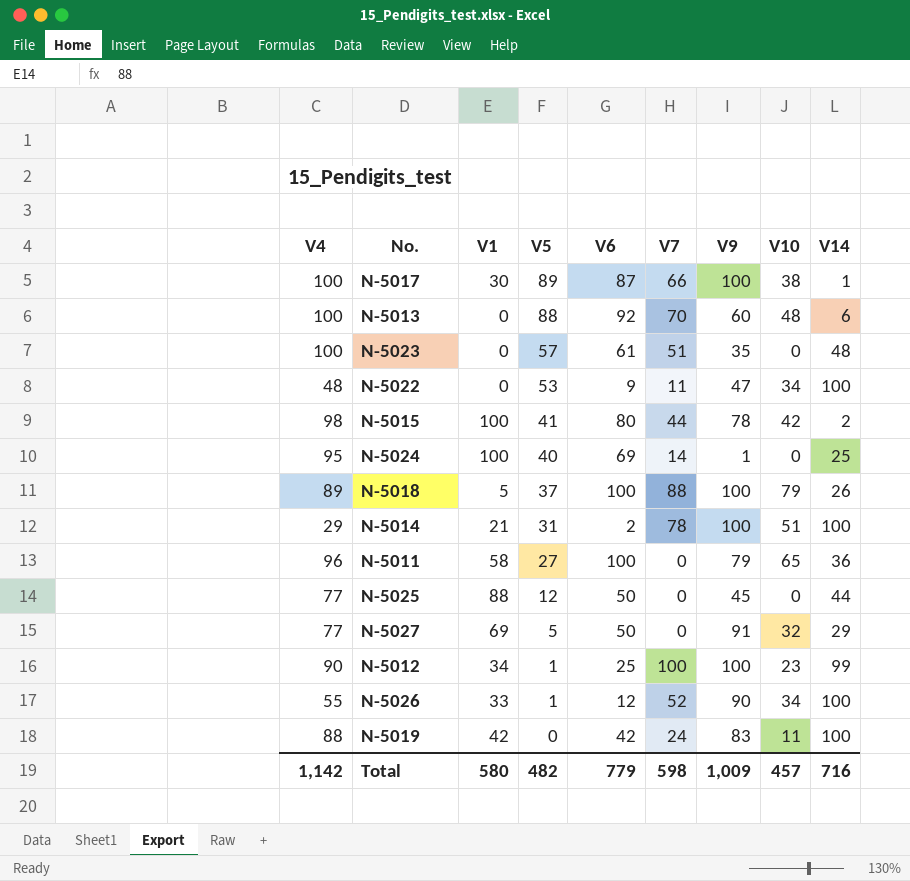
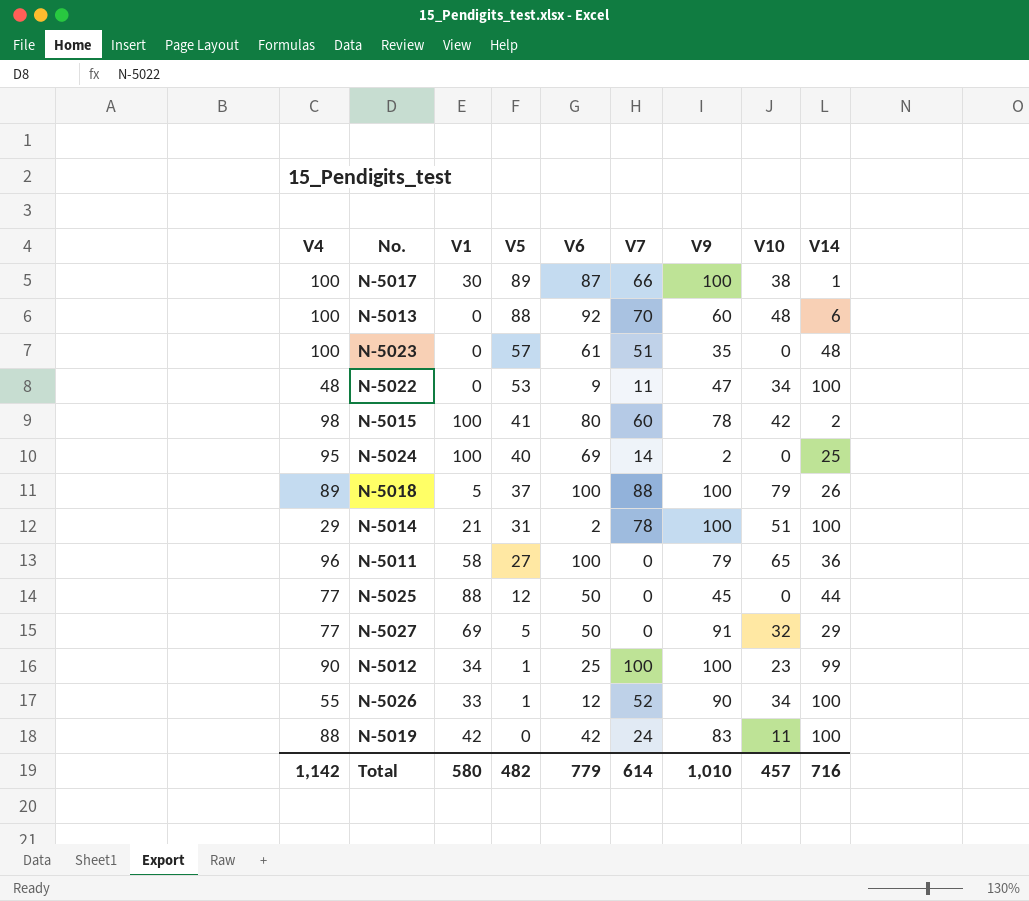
N-5015 | V7: 44 -> 60
N-5024 | V9: 1 -> 2
Total | V7: 598 -> 614
Total | V9: 1,009 -> 1,010

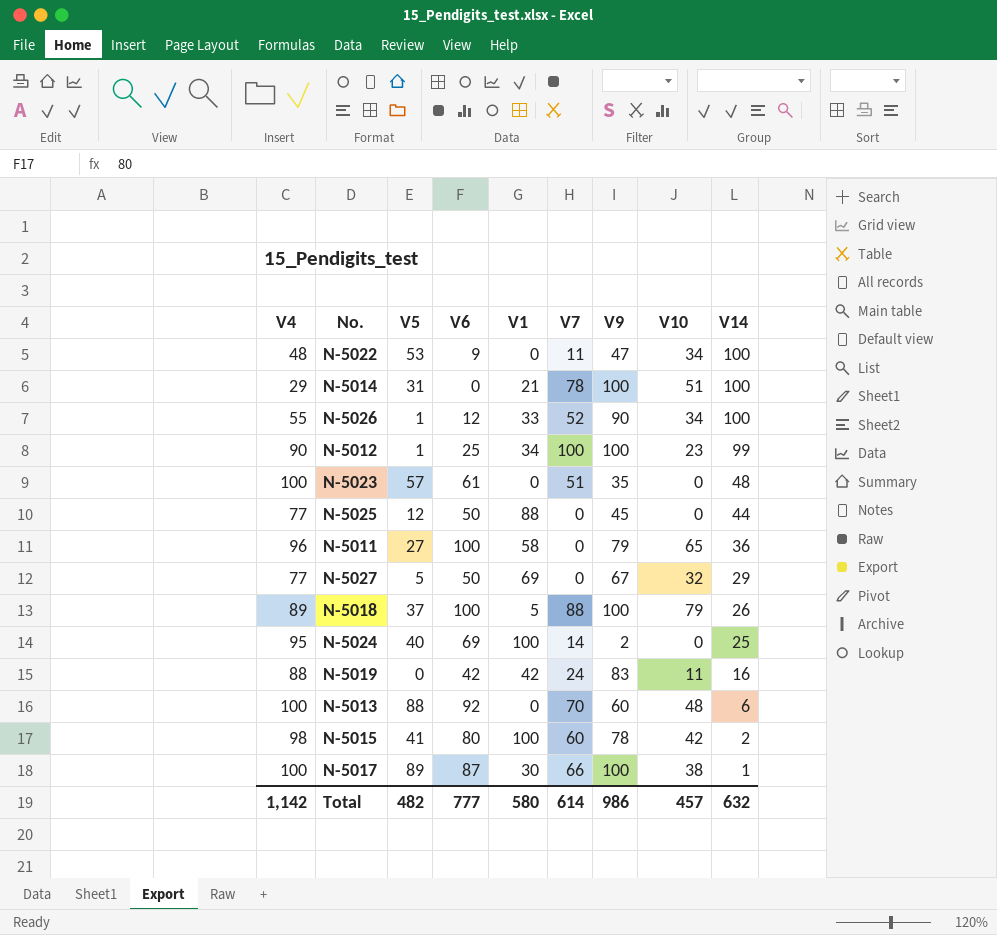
row order: V5 descending -> V14 descending
column V1 | position: 3 -> 5
N-5014 | V6: 2 -> 0
N-5027 | V9: 91 -> 67
N-5019 | V14: 100 -> 16
Total | V6: 779 -> 777
Total | V9: 1,010 -> 986
Total | V14: 716 -> 632

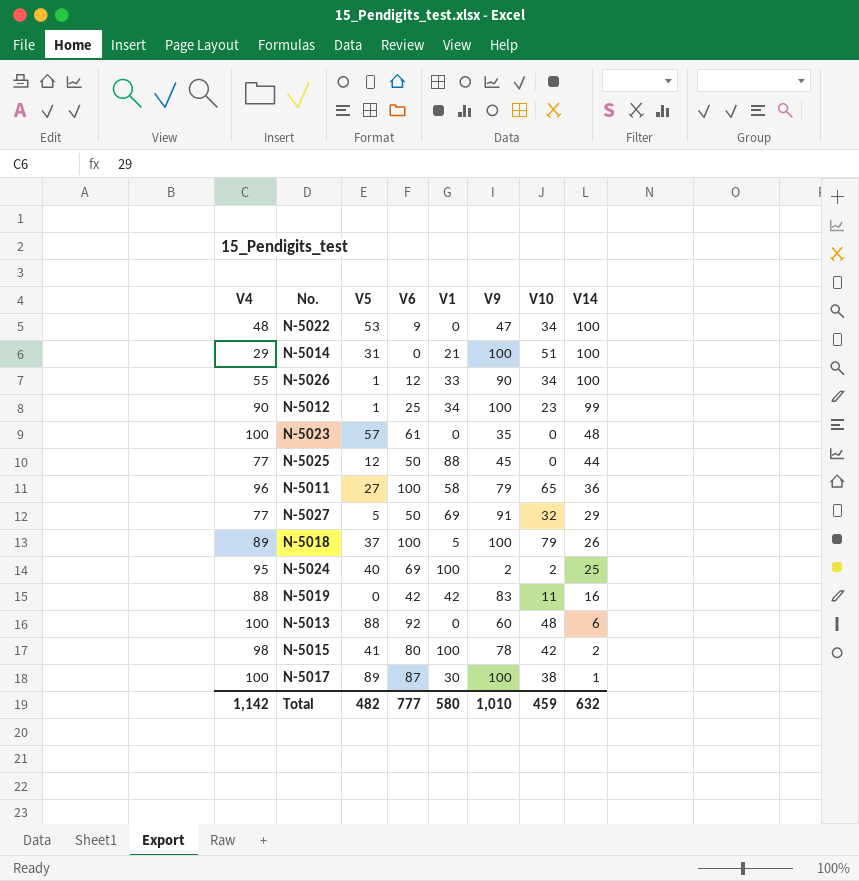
column V7 | position: 6 -> none
N-5027 | V9: 67 -> 91
N-5024 | V10: 0 -> 2
Total | V9: 986 -> 1,010
Total | V10: 457 -> 459

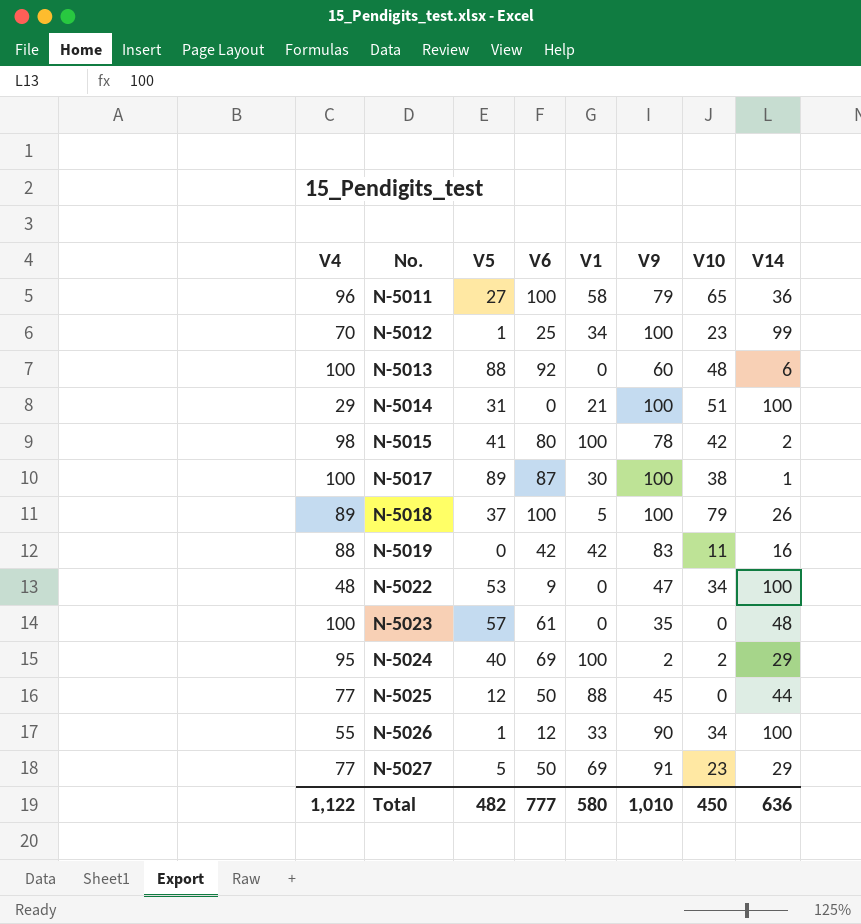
row order: V14 descending -> No. ascending
N-5012 | V4: 90 -> 70
N-5024 | V14: 25 -> 29
N-5027 | V10: 32 -> 23
Total | V4: 1,142 -> 1,122
Total | V10: 459 -> 450
Total | V14: 632 -> 636

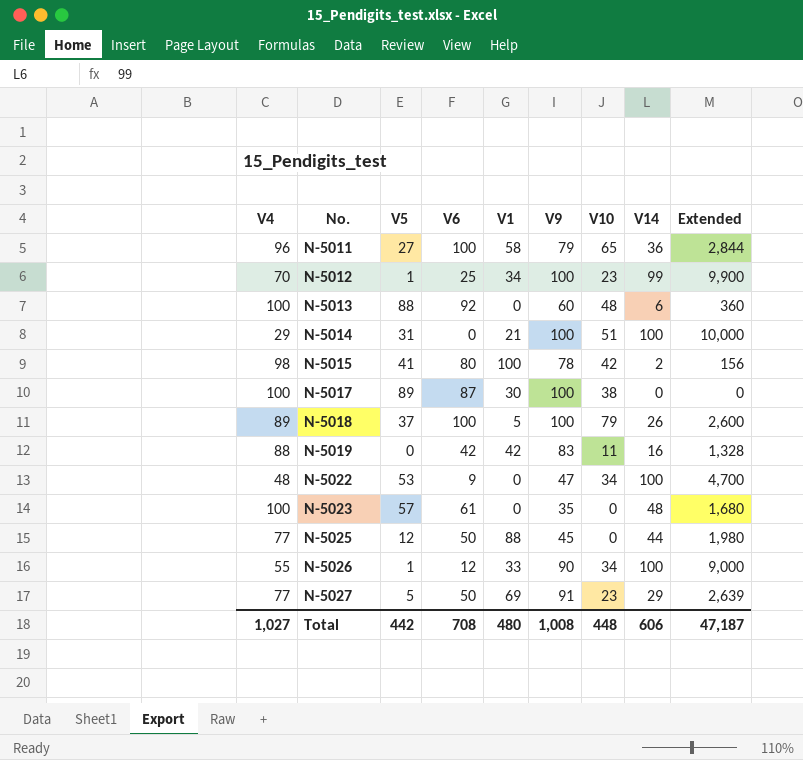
column Extended | formula: none -> [V9] * [V14]
row N-5024: 95 | 40 | 69 | 100 | 2 | 2 | 29 -> none
N-5017 | V14: 1 -> 0
Total | V4: 1,122 -> 1,027
Total | V5: 482 -> 442
Total | V6: 777 -> 708
Total | V1: 580 -> 480
Total | V9: 1,010 -> 1,008
Total | V10: 450 -> 448
Total | V14: 636 -> 606

